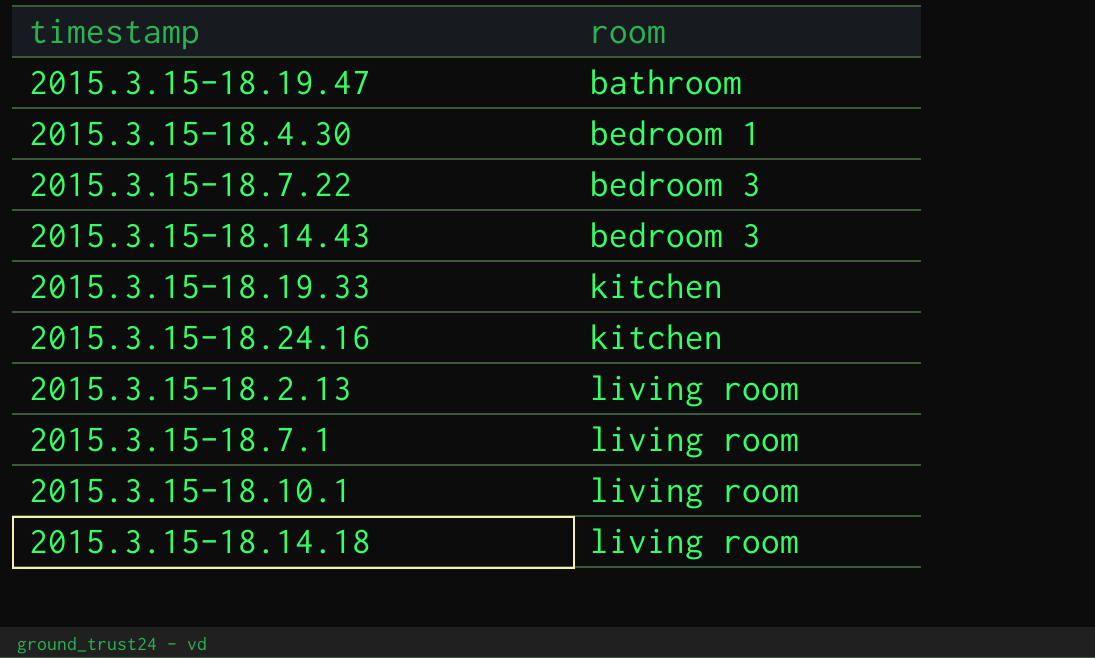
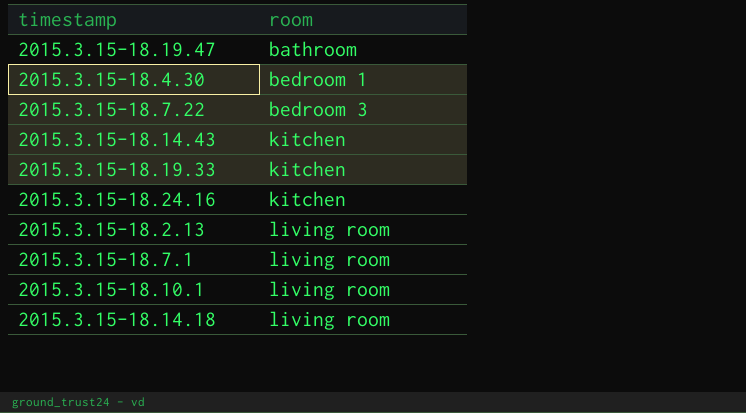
2015.3.15-18.14.43 | room: bedroom 3 -> kitchen

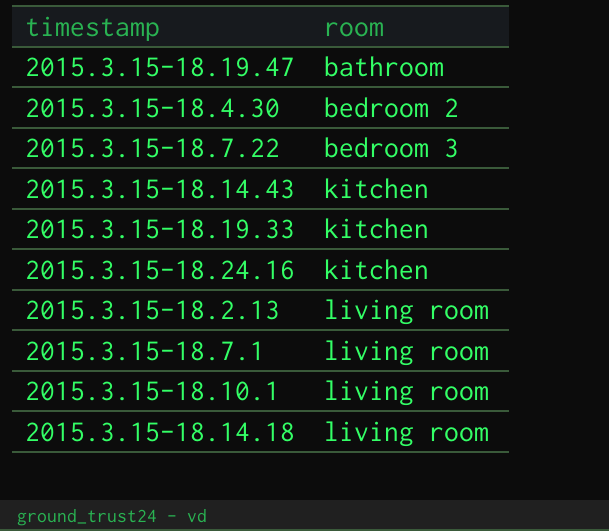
2015.3.15-18.4.30 | room: bedroom 1 -> bedroom 2

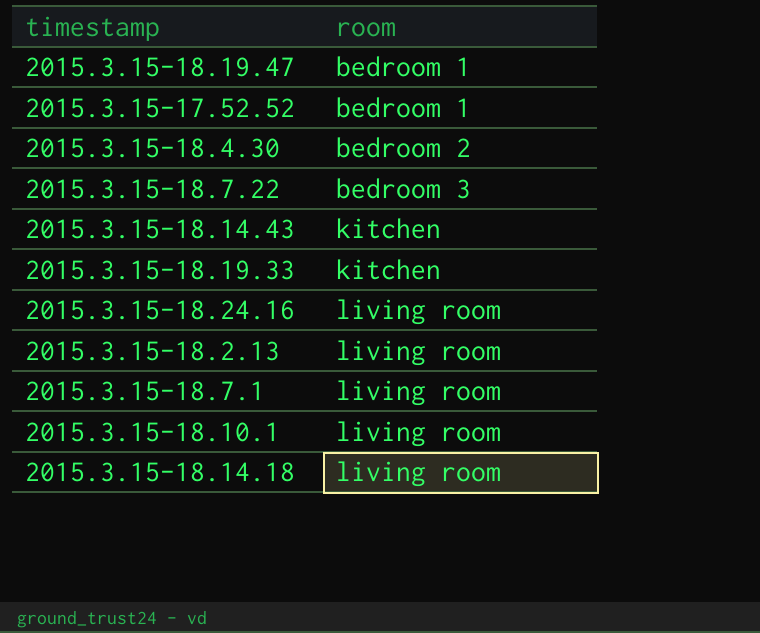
2015.3.15-18.19.47 | room: bathroom -> bedroom 1
row 2015.3.15-17.52.52: none -> bedroom 1
2015.3.15-18.24.16 | room: kitchen -> living room

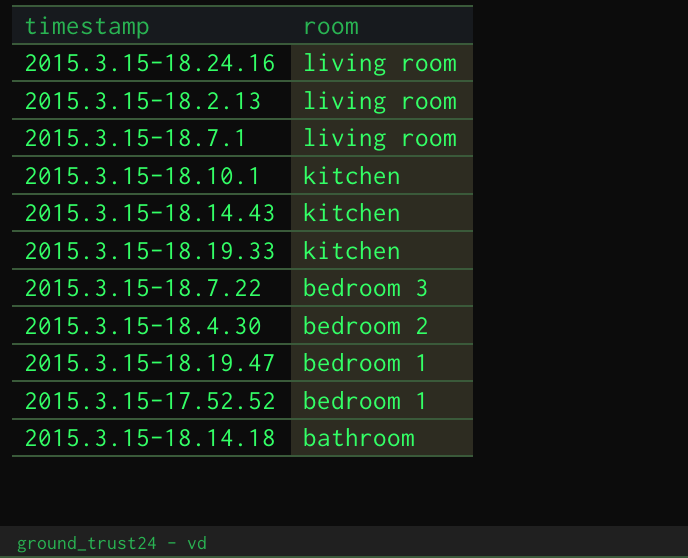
row order: room ascending -> room descending
2015.3.15-18.10.1 | room: living room -> kitchen
2015.3.15-18.14.18 | room: living room -> bathroom

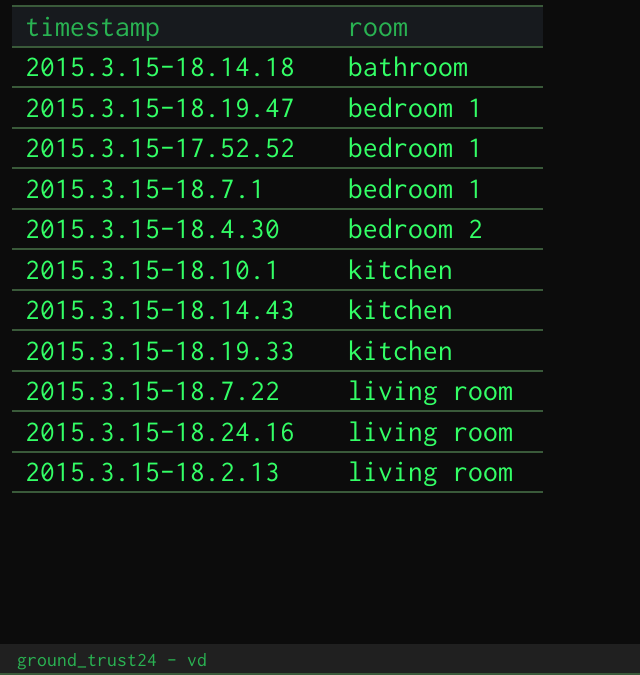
row order: room descending -> room ascending
2015.3.15-18.7.1 | room: living room -> bedroom 1
2015.3.15-18.7.22 | room: bedroom 3 -> living room

